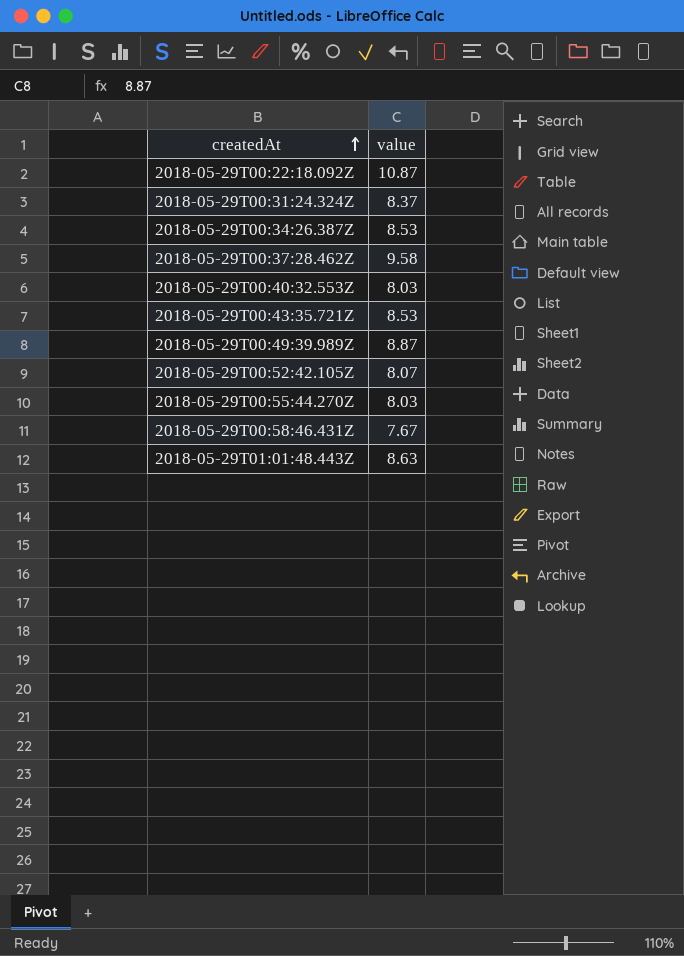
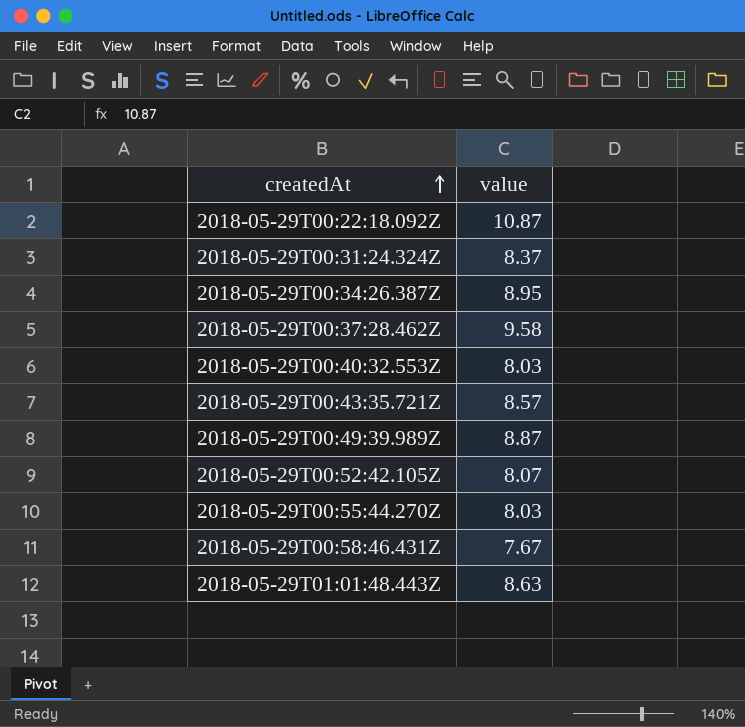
2018-05-29T00:34:26.387Z | value: 8.53 -> 8.95
2018-05-29T00:43:35.721Z | value: 8.53 -> 8.57

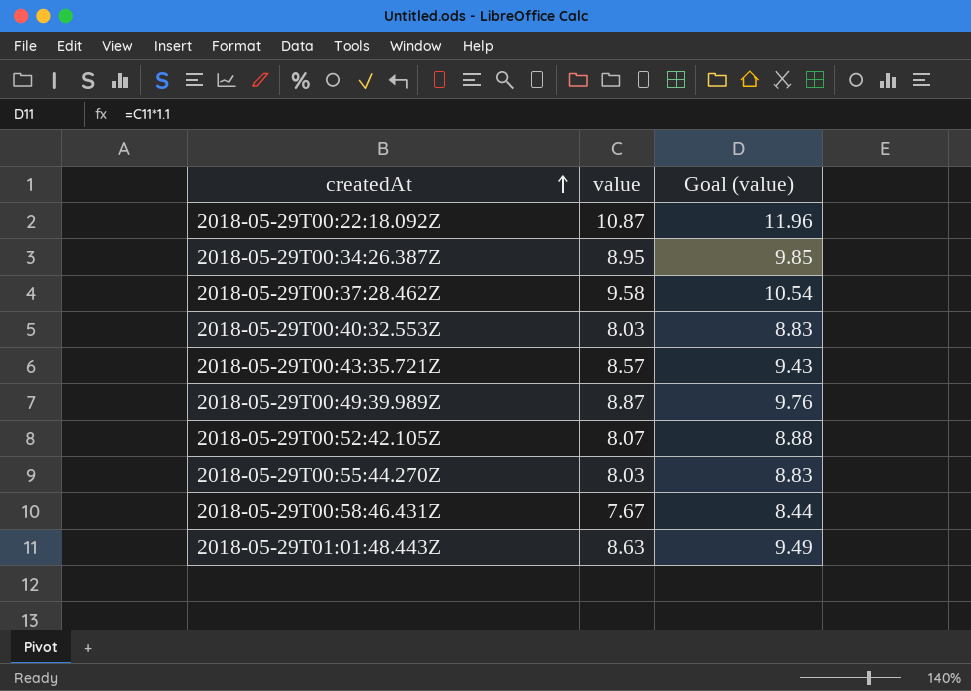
column Goal (value) | formula: none -> [value] * 1.1
row 2018-05-29T00:31:24.324Z: 8.37 -> none

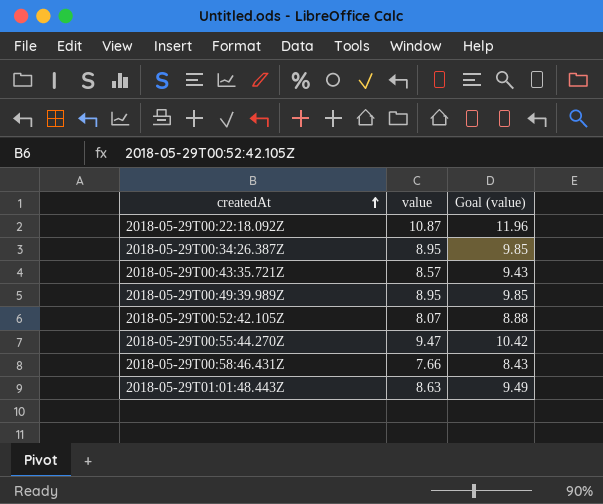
row 2018-05-29T00:37:28.462Z: 9.58 | 10.54 -> none
row 2018-05-29T00:40:32.553Z: 8.03 | 8.83 -> none
2018-05-29T00:49:39.989Z | value: 8.87 -> 8.95
2018-05-29T00:49:39.989Z | Goal (value): 9.76 -> 9.85
2018-05-29T00:55:44.270Z | value: 8.03 -> 9.47
2018-05-29T00:55:44.270Z | Goal (value): 8.83 -> 10.42
2018-05-29T00:58:46.431Z | value: 7.67 -> 7.66
2018-05-29T00:58:46.431Z | Goal (value): 8.44 -> 8.43

